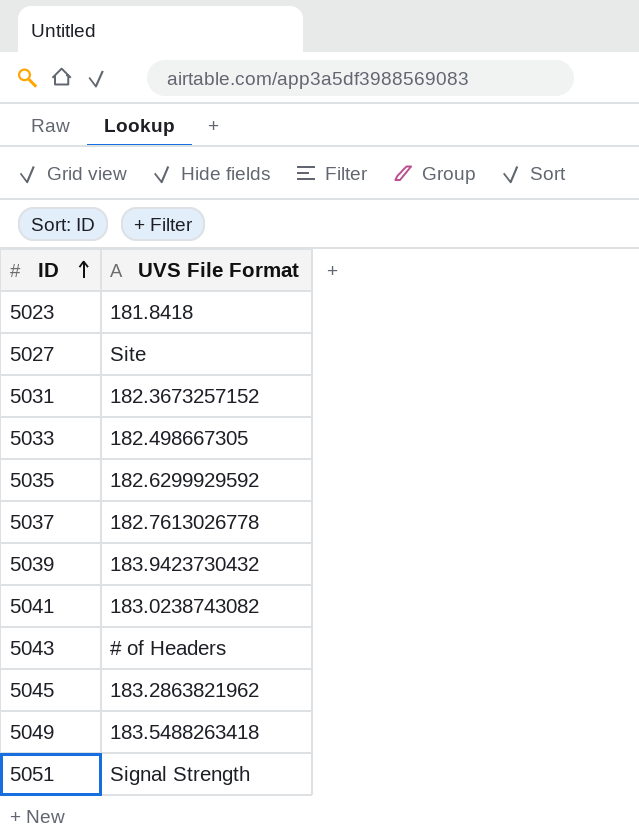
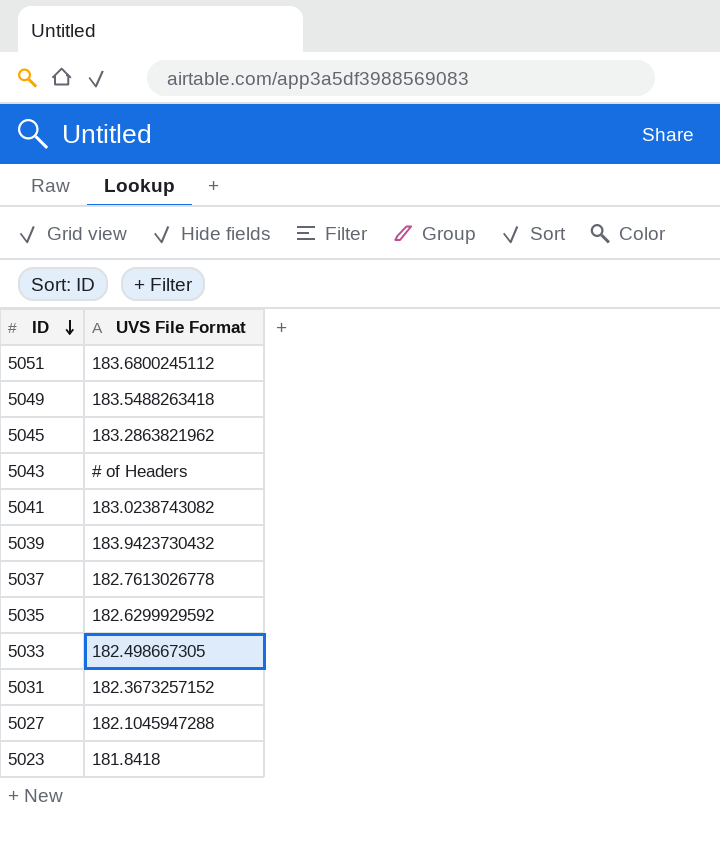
row order: ID ascending -> ID descending
5051 | UVS File Format: Signal Strength -> 183.6800245112
5027 | UVS File Format: Site -> 182.1045947288

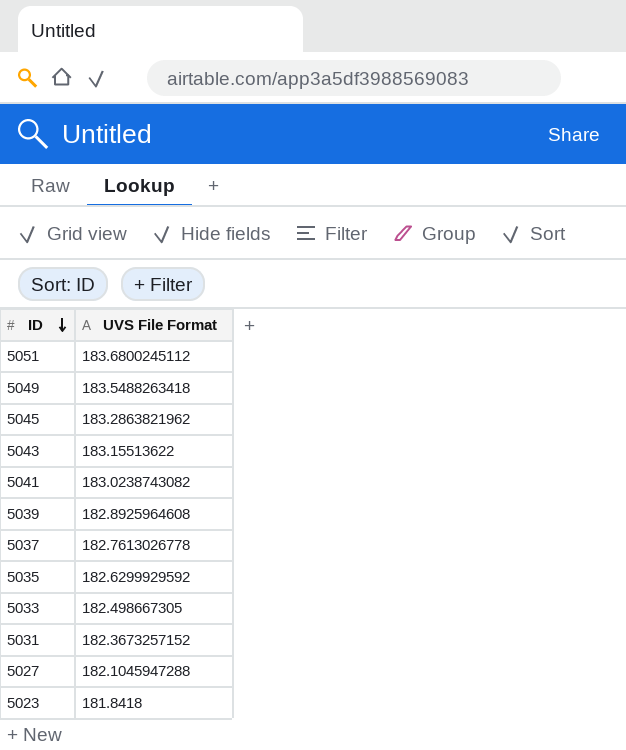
5043 | UVS File Format: # of Headers -> 183.15513622
5039 | UVS File Format: 183.9423730432 -> 182.8925964608

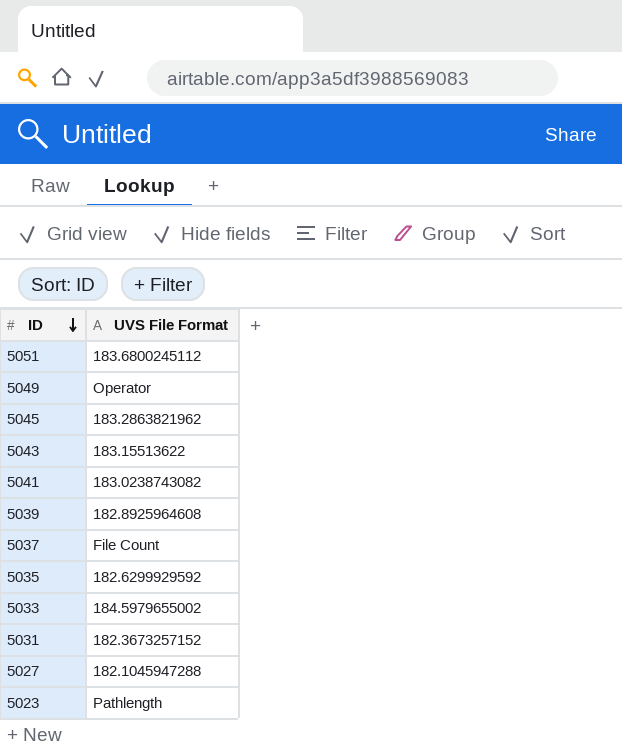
5049 | UVS File Format: 183.5488263418 -> Operator
5037 | UVS File Format: 182.7613026778 -> File Count
5033 | UVS File Format: 182.498667305 -> 184.5979655002
5023 | UVS File Format: 181.8418 -> Pathlength

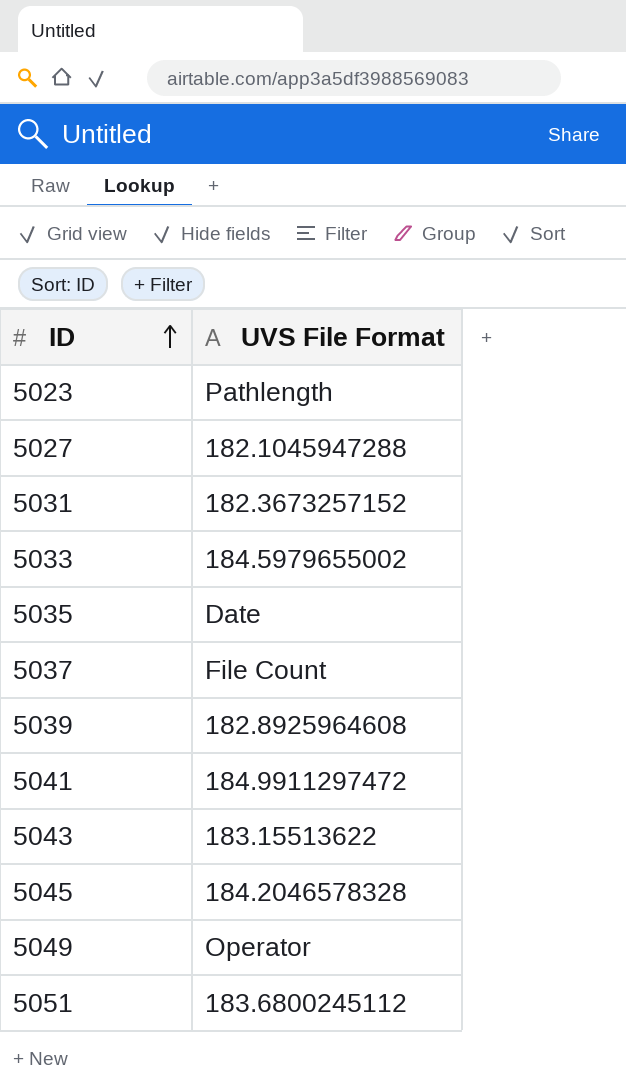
row order: ID descending -> ID ascending
5035 | UVS File Format: 182.6299929592 -> Date
5041 | UVS File Format: 183.0238743082 -> 184.9911297472
5045 | UVS File Format: 183.2863821962 -> 184.2046578328

